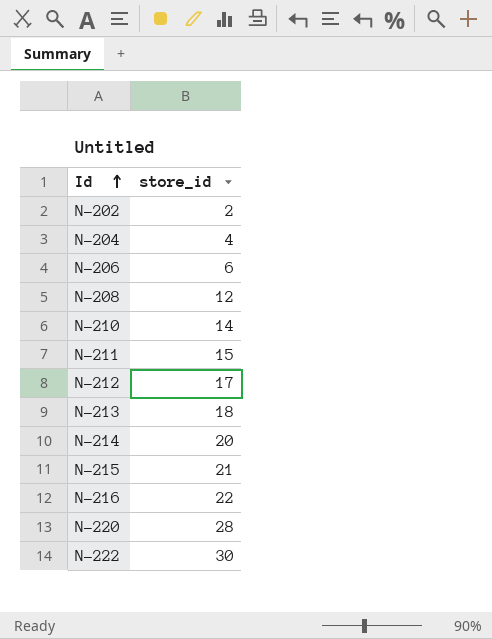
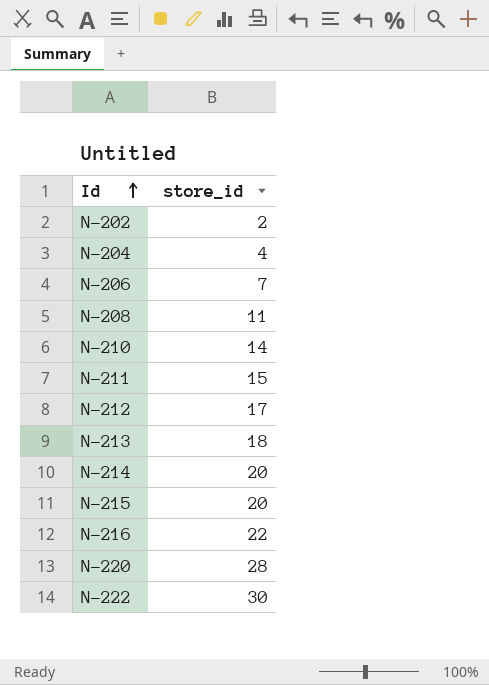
N-206 | store_id: 6 -> 7
N-208 | store_id: 12 -> 11
N-215 | store_id: 21 -> 20

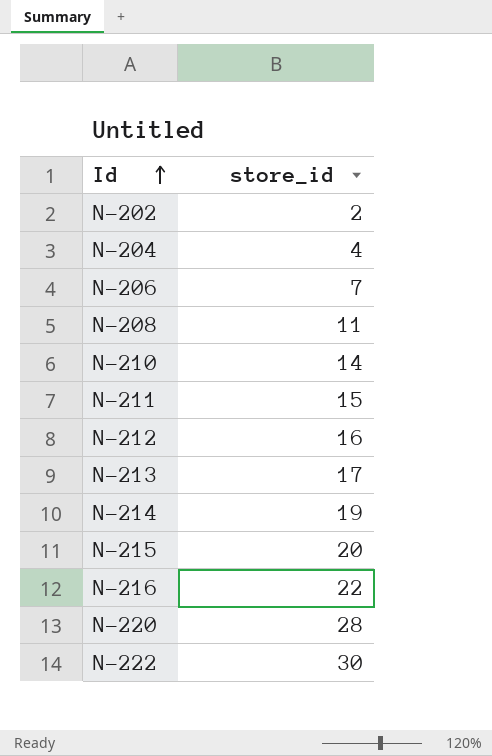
N-212 | store_id: 17 -> 16
N-213 | store_id: 18 -> 17
N-214 | store_id: 20 -> 19

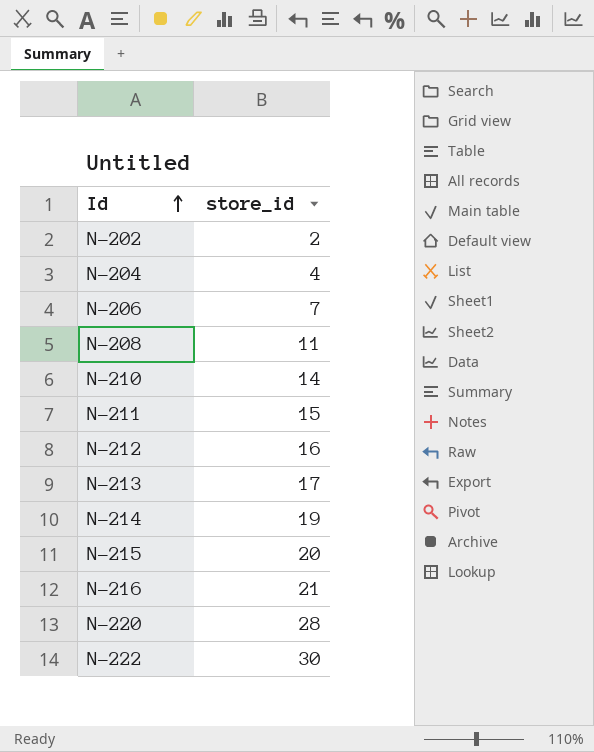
N-216 | store_id: 22 -> 21

